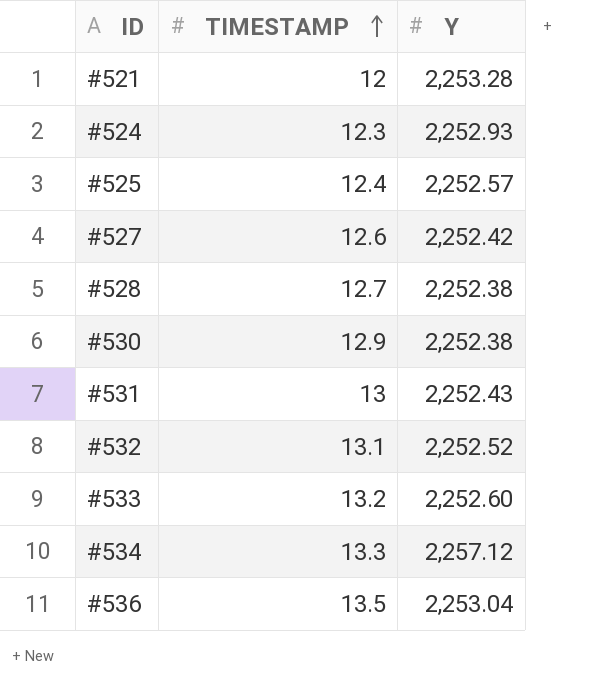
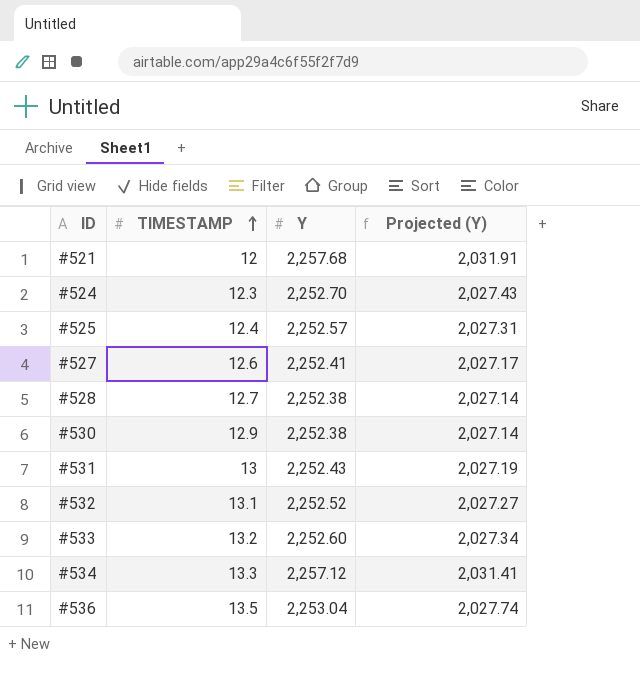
column Projected (Y) | formula: none -> [Y] * 0.9
#521 | Y: 2,253.28 -> 2,257.68
#524 | Y: 2,252.93 -> 2,252.70
#527 | Y: 2,252.42 -> 2,252.41

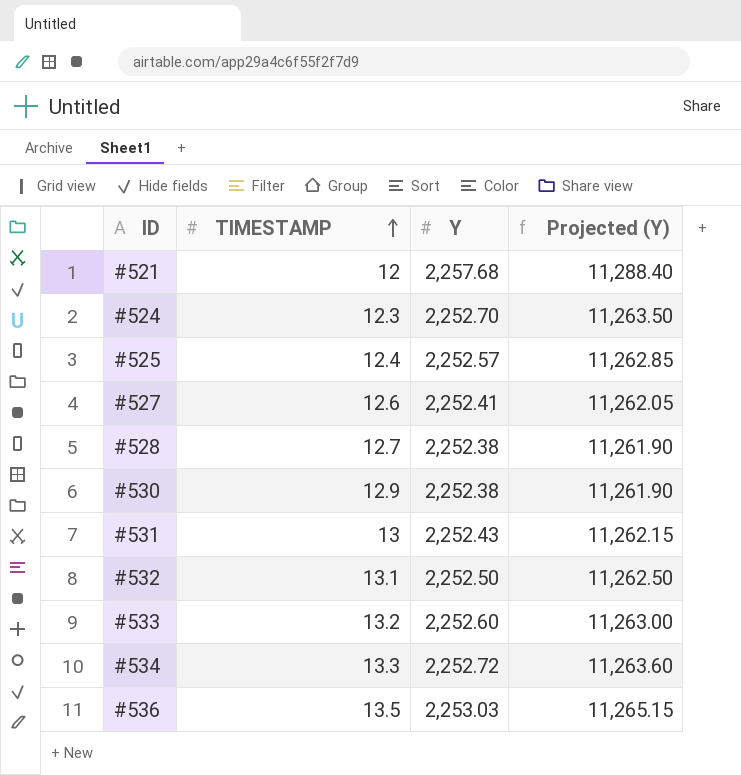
column Projected (Y) | formula: [Y] * 0.9 -> [Y] * 5
#532 | Y: 2,252.52 -> 2,252.50
#534 | Y: 2,257.12 -> 2,252.72
#536 | Y: 2,253.04 -> 2,253.03

